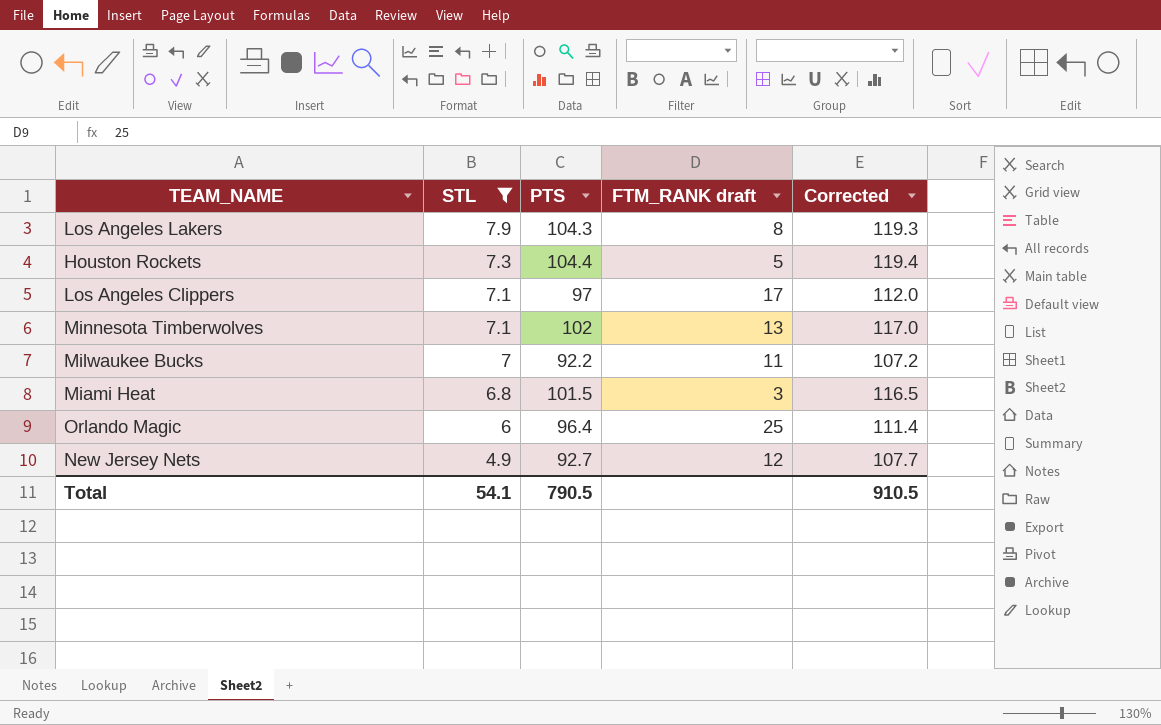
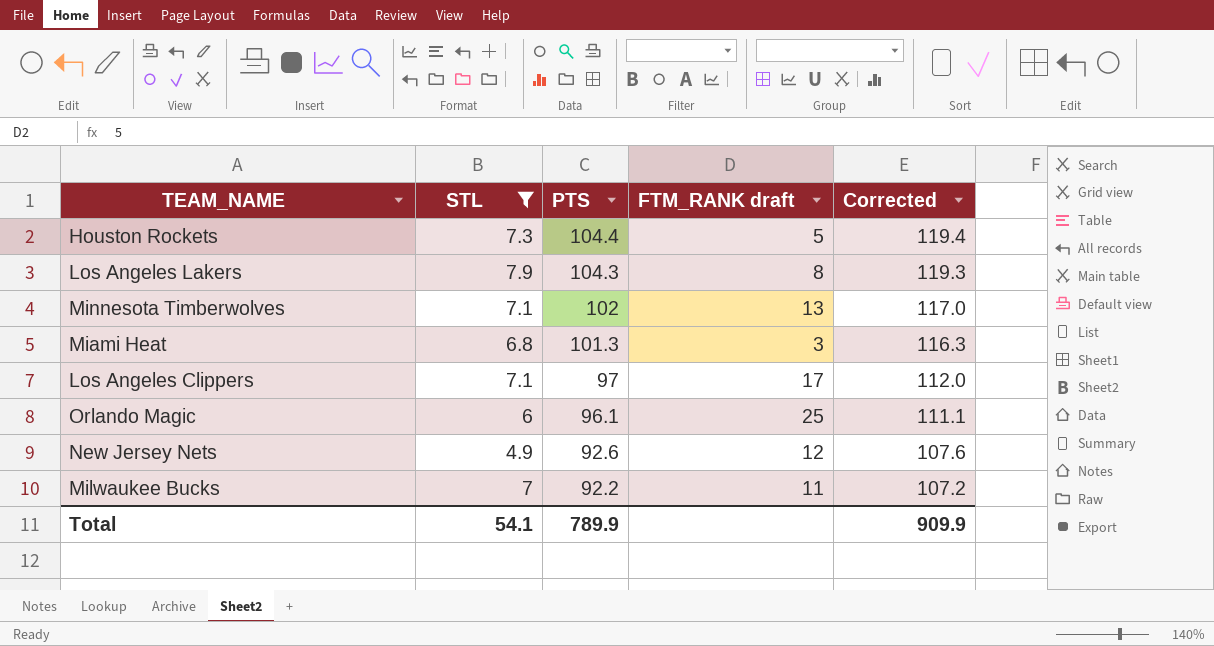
row order: STL descending -> PTS descending
Miami Heat | PTS: 101.5 -> 101.3
Miami Heat | Corrected: 116.5 -> 116.3
Orlando Magic | PTS: 96.4 -> 96.1
Orlando Magic | Corrected: 111.4 -> 111.1
New Jersey Nets | PTS: 92.7 -> 92.6
New Jersey Nets | Corrected: 107.7 -> 107.6
Total | PTS: 790.5 -> 789.9
Total | Corrected: 910.5 -> 909.9

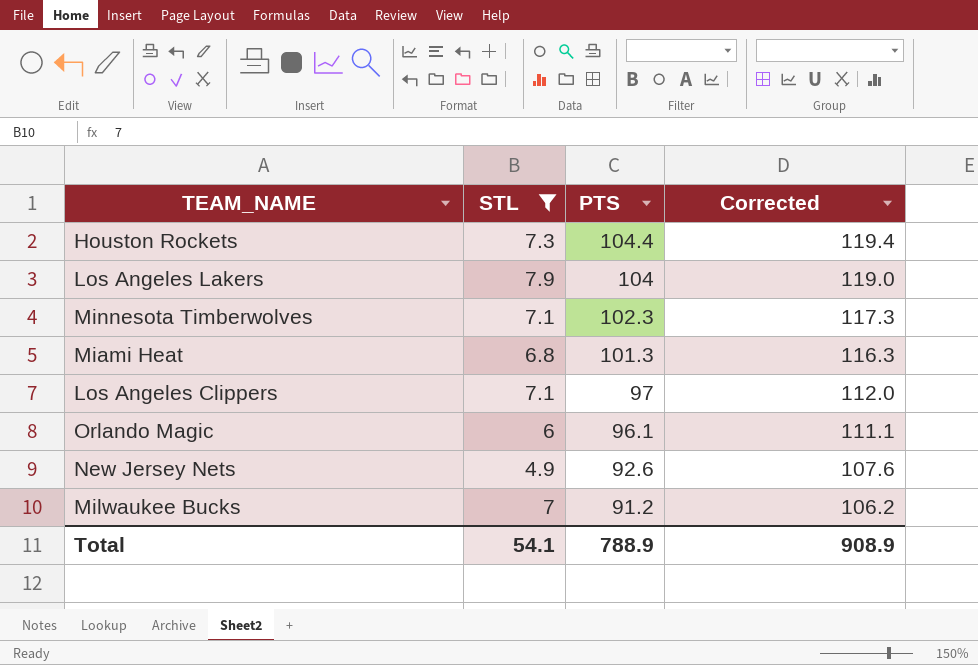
column FTM_RANK draft | position: 4 -> none
Los Angeles Lakers | PTS: 104.3 -> 104
Los Angeles Lakers | Corrected: 119.3 -> 119.0
Minnesota Timberwolves | PTS: 102 -> 102.3
Minnesota Timberwolves | Corrected: 117.0 -> 117.3
Milwaukee Bucks | PTS: 92.2 -> 91.2
Milwaukee Bucks | Corrected: 107.2 -> 106.2
Total | PTS: 789.9 -> 788.9
Total | Corrected: 909.9 -> 908.9

